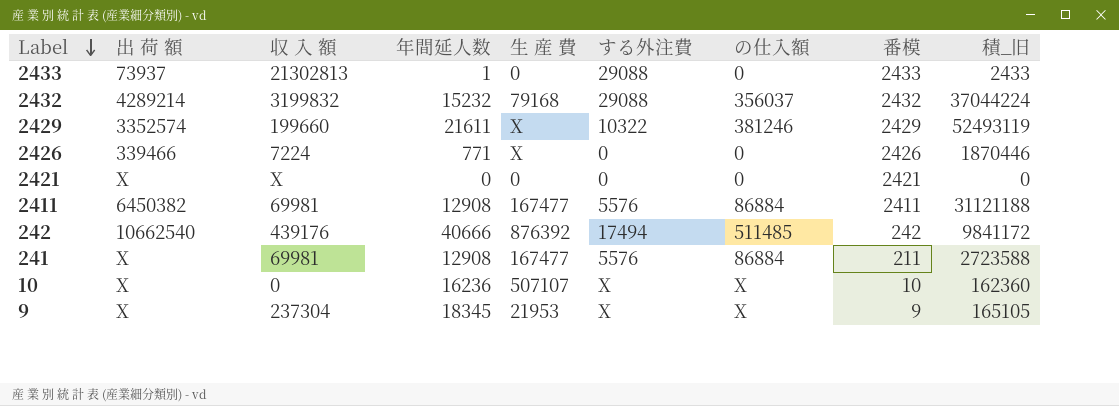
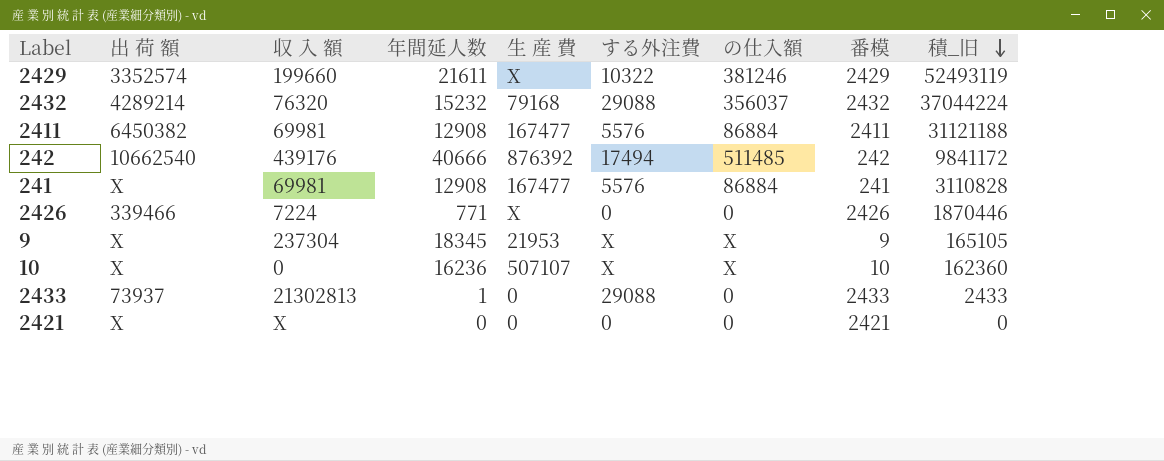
row order: Label descending -> 積_旧 descending
2432 | 収 入 額: 3199832 -> 76320
241 | 番模: 211 -> 241
241 | 積_旧: 2723588 -> 3110828

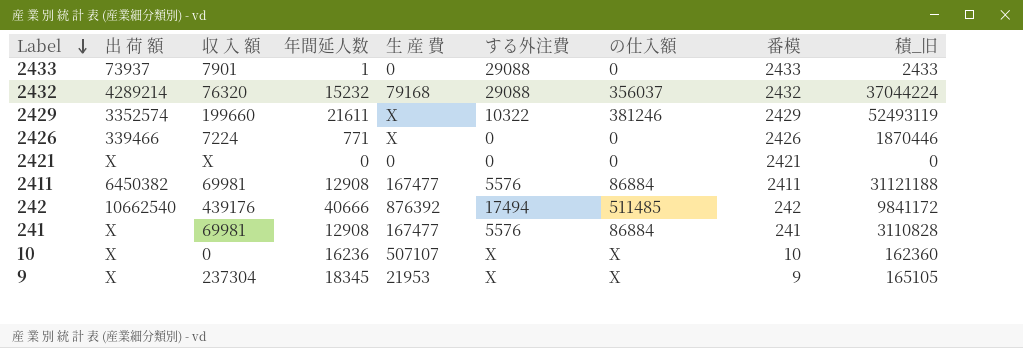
row order: 積_旧 descending -> Label descending
2433 | 収 入 額: 21302813 -> 7901

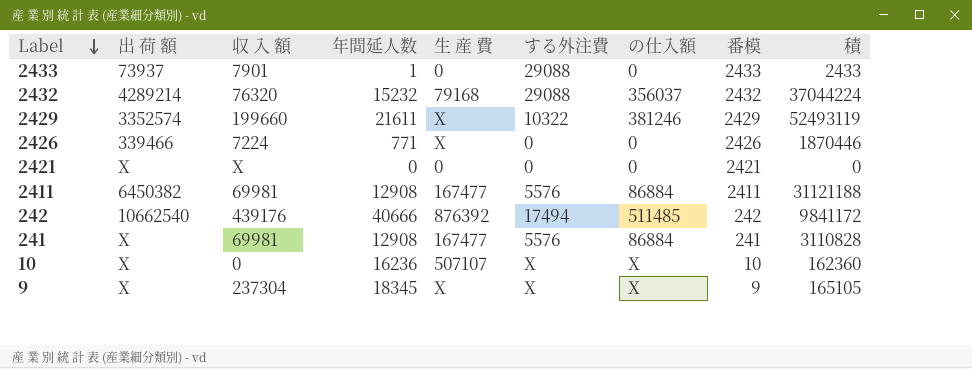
column name: 積_旧 -> 積
9 | 生 産 費: 21953 -> X

